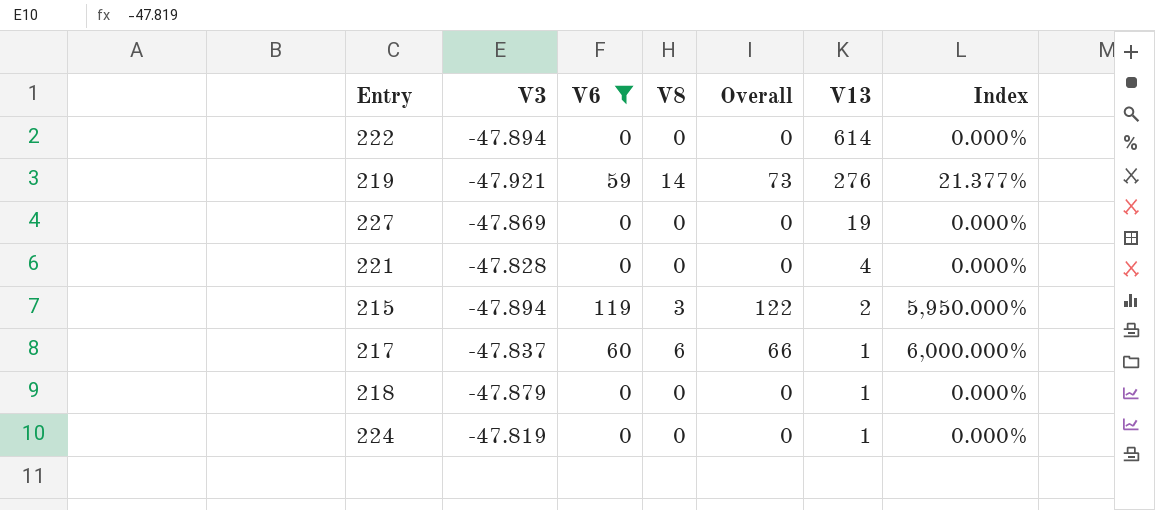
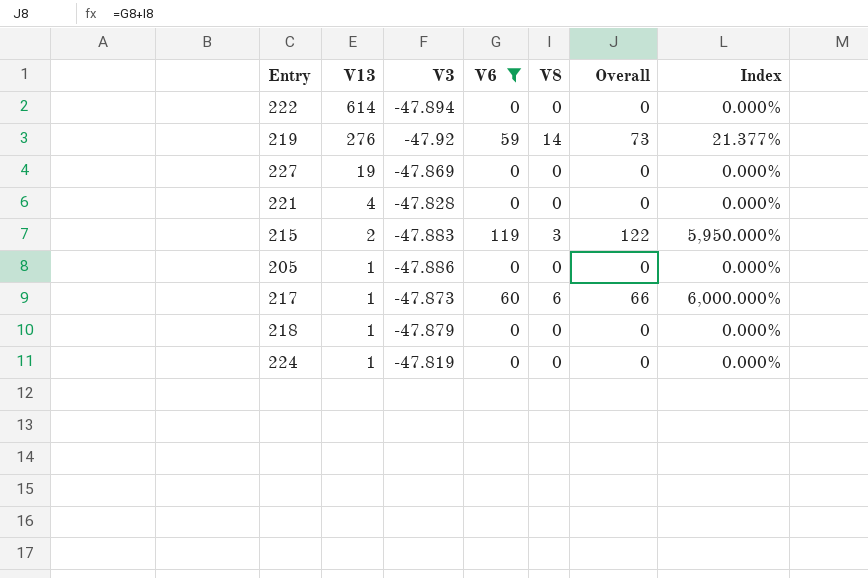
column V13 | position: 6 -> 2
219 | V3: -47.921 -> -47.92
215 | V3: -47.894 -> -47.883
row 205: none -> 1 | -47.886 | 0 | 0 | 0 | 0.000%
217 | V3: -47.837 -> -47.873

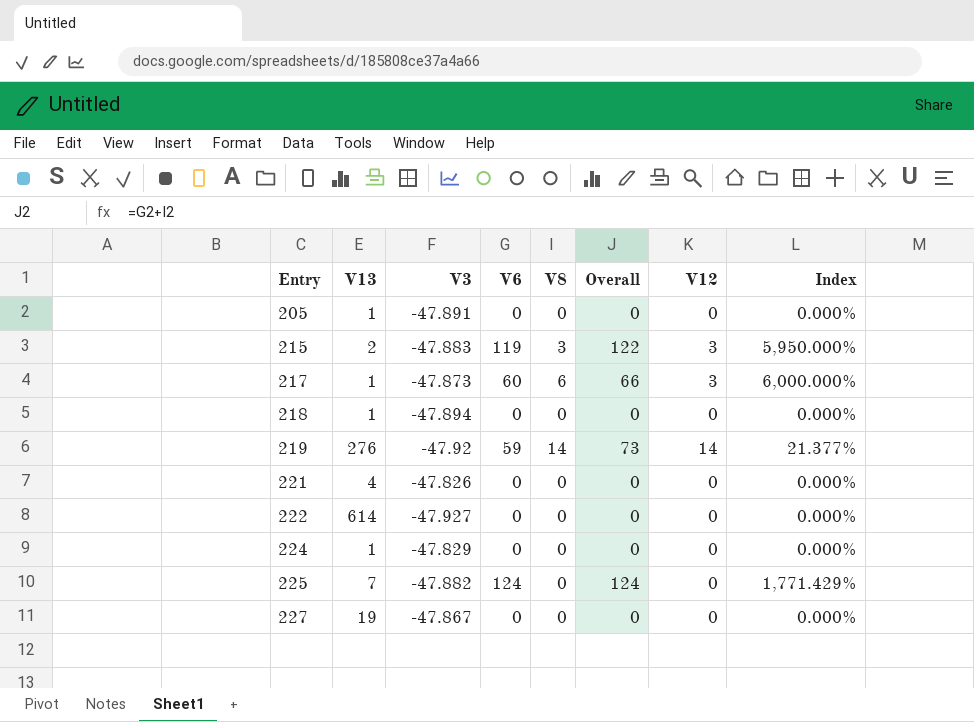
filter: V6 != 124 -> none
row order: V13 descending -> Entry ascending
column V12 | position: none -> 7
205 | V3: -47.886 -> -47.891
218 | V3: -47.879 -> -47.894
221 | V3: -47.828 -> -47.826
222 | V3: -47.894 -> -47.927
224 | V3: -47.819 -> -47.829
227 | V3: -47.869 -> -47.867

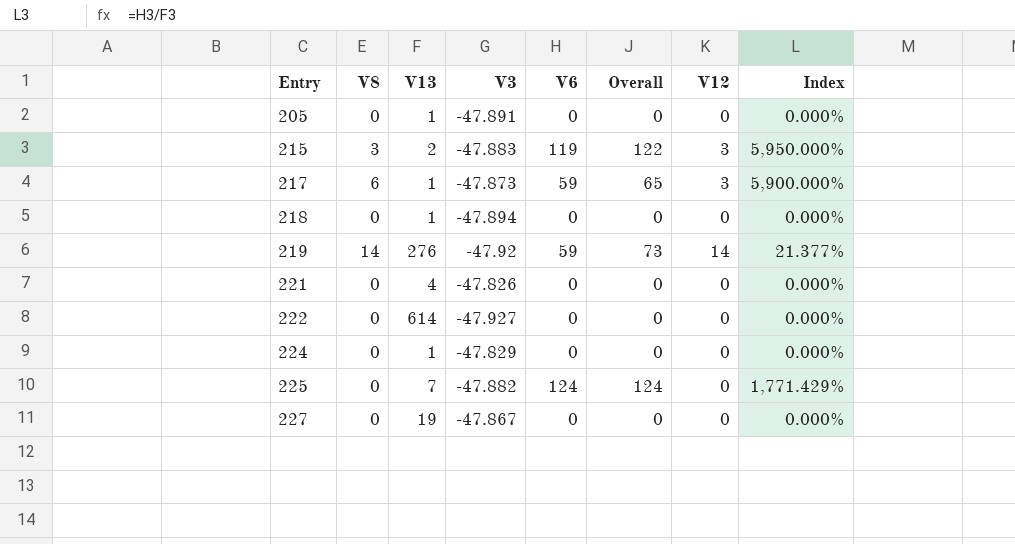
column V8 | position: 5 -> 2
217 | V6: 60 -> 59
217 | Overall: 66 -> 65
217 | Index: 6,000.000% -> 5,900.000%

